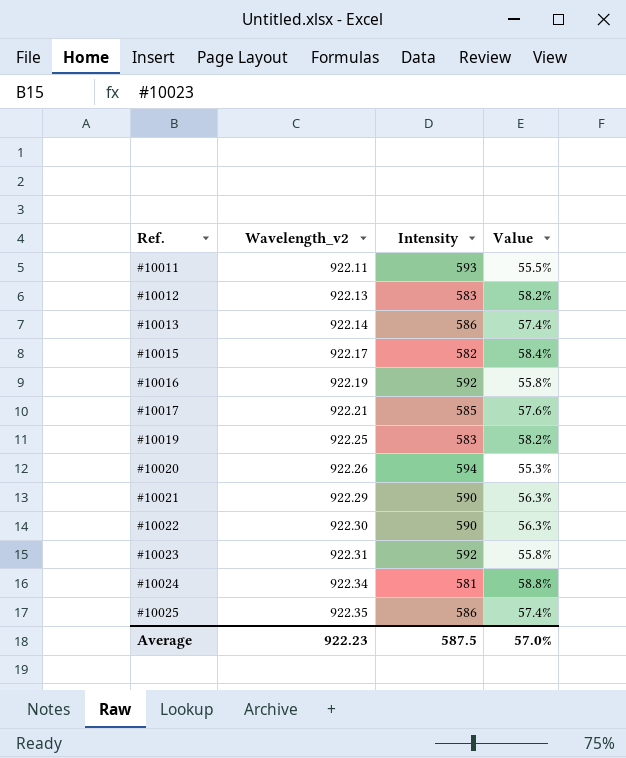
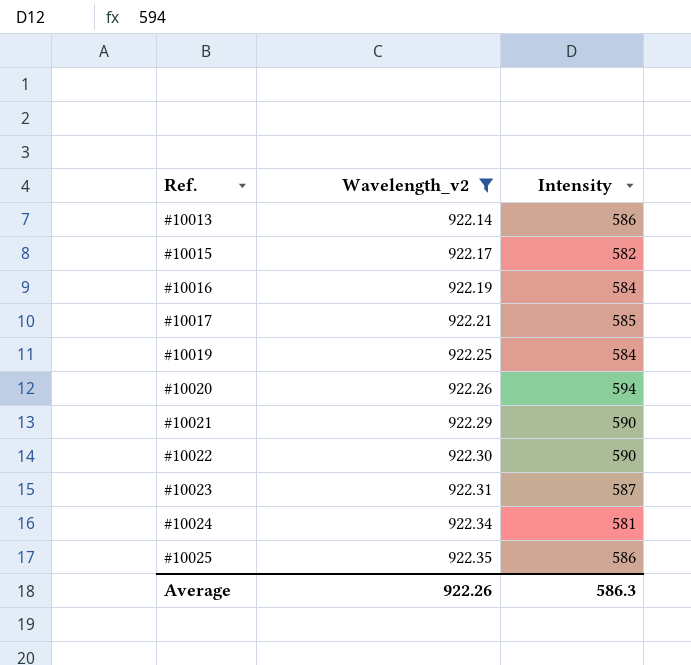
filter: none -> Wavelength_v2 >= 922.14
column Value | formula: ([Wavelength_v2] - [Intensity]) / [Intensity] -> none
#10016 | Intensity: 592 -> 584
#10019 | Intensity: 583 -> 584
#10023 | Intensity: 592 -> 587
Average | Wavelength_v2: 922.23 -> 922.26
Average | Intensity: 587.5 -> 586.3

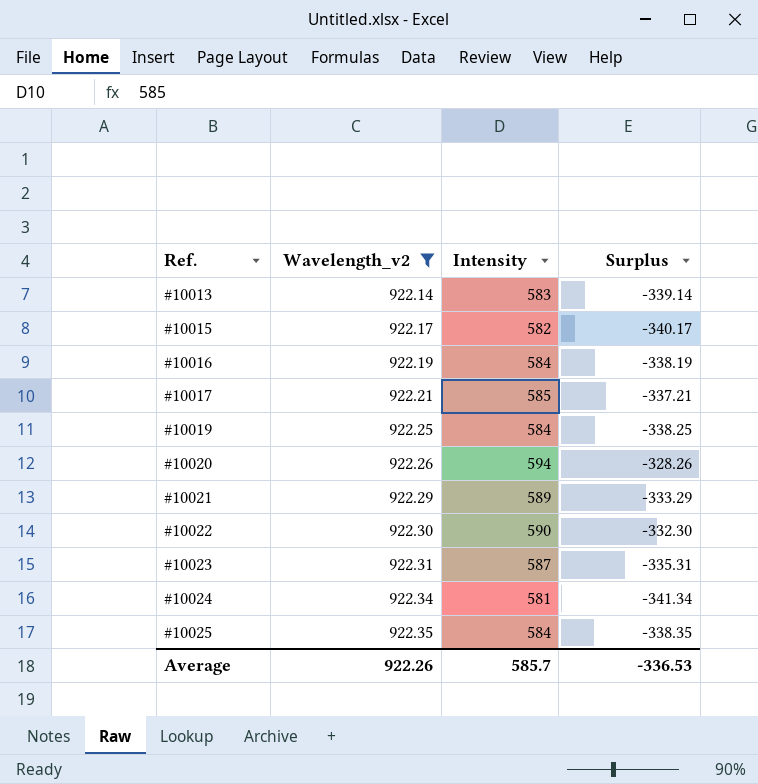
column Surplus | formula: none -> [Intensity] - [Wavelength_v2]
#10013 | Intensity: 586 -> 583
#10021 | Intensity: 590 -> 589
#10025 | Intensity: 586 -> 584
Average | Intensity: 586.3 -> 585.7

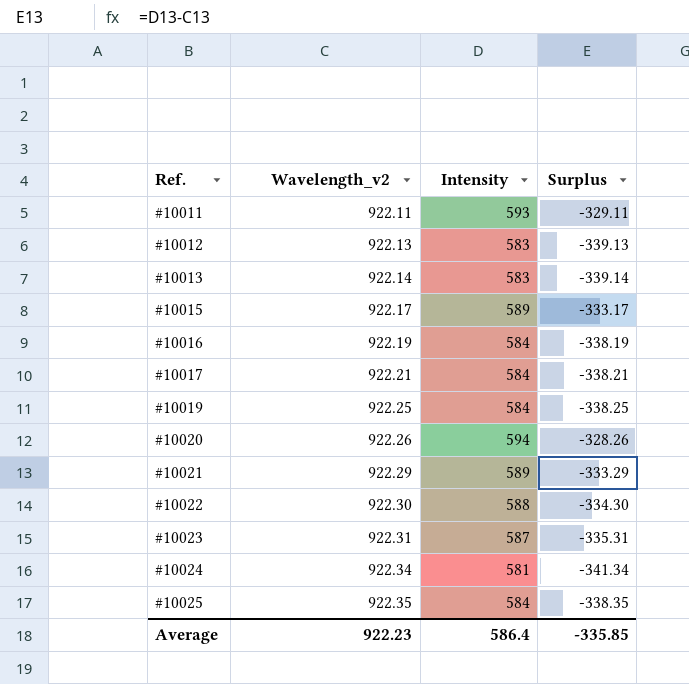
filter: Wavelength_v2 >= 922.14 -> none
#10015 | Intensity: 582 -> 589
#10015 | Surplus: -340.17 -> -333.17
#10017 | Intensity: 585 -> 584
#10017 | Surplus: -337.21 -> -338.21
#10022 | Intensity: 590 -> 588
#10022 | Surplus: -332.30 -> -334.30
Average | Wavelength_v2: 922.26 -> 922.23
Average | Intensity: 585.7 -> 586.4
Average | Surplus: -336.53 -> -335.85

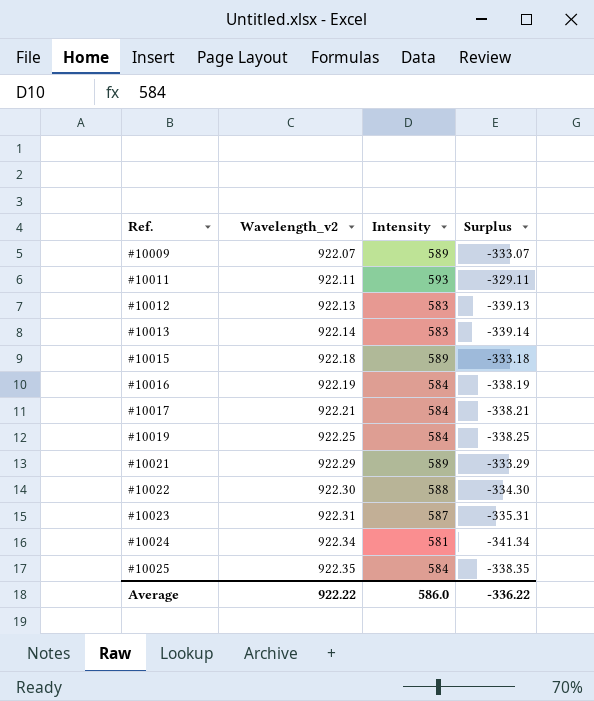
row #10020: 922.26 | 594 | -328.26 -> none
row #10009: none -> 922.07 | 589 | -333.07
#10015 | Wavelength_v2: 922.17 -> 922.18
#10015 | Surplus: -333.17 -> -333.18
Average | Wavelength_v2: 922.23 -> 922.22
Average | Intensity: 586.4 -> 586.0
Average | Surplus: -335.85 -> -336.22

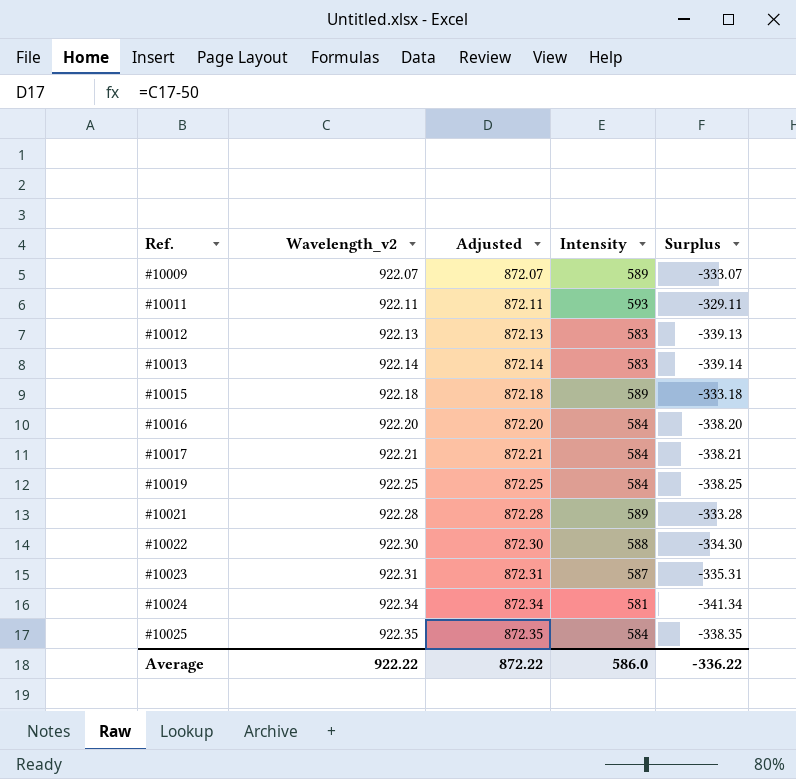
column Adjusted | formula: none -> [Wavelength_v2] - 50
#10016 | Wavelength_v2: 922.19 -> 922.20
#10016 | Surplus: -338.19 -> -338.20
#10021 | Wavelength_v2: 922.29 -> 922.28
#10021 | Surplus: -333.29 -> -333.28

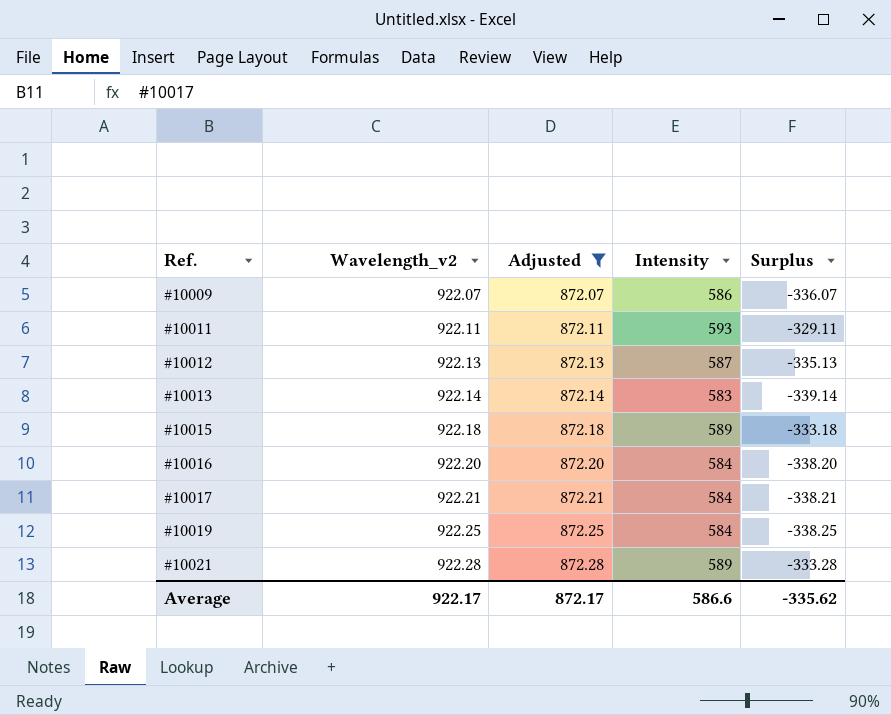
filter: none -> Adjusted <= 872.28
#10009 | Intensity: 589 -> 586
#10009 | Surplus: -333.07 -> -336.07
#10012 | Intensity: 583 -> 587
#10012 | Surplus: -339.13 -> -335.13
Average | Wavelength_v2: 922.22 -> 922.17
Average | Adjusted: 872.22 -> 872.17
Average | Intensity: 586.0 -> 586.6
Average | Surplus: -336.22 -> -335.62

